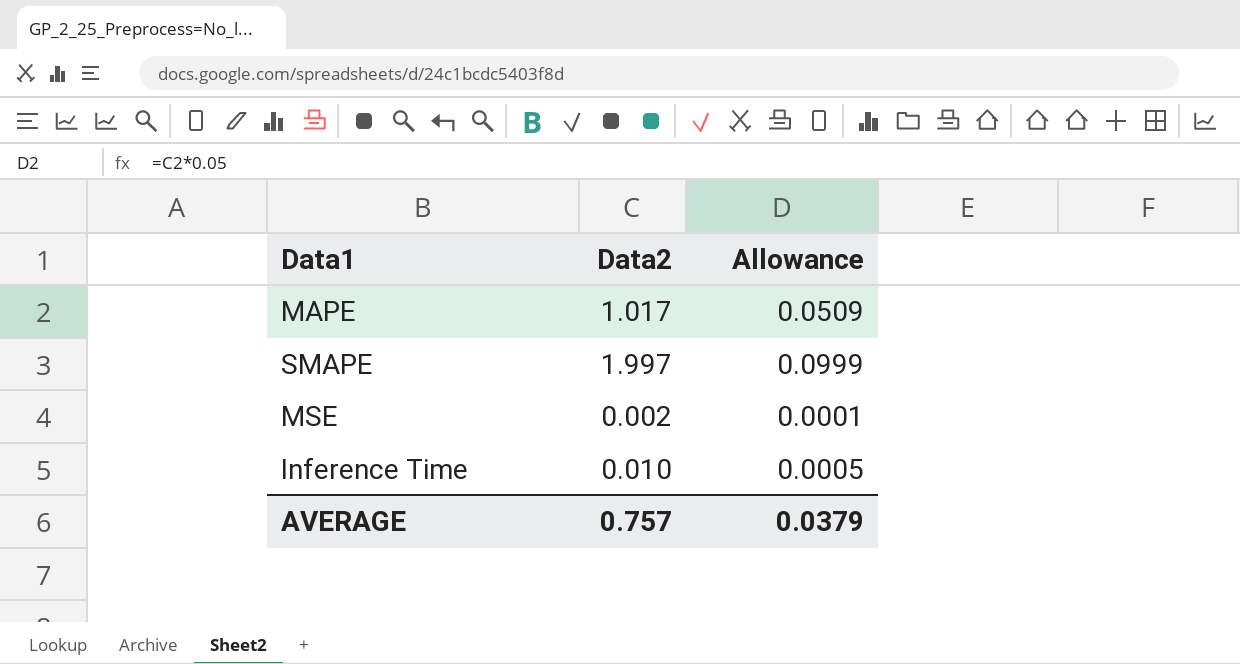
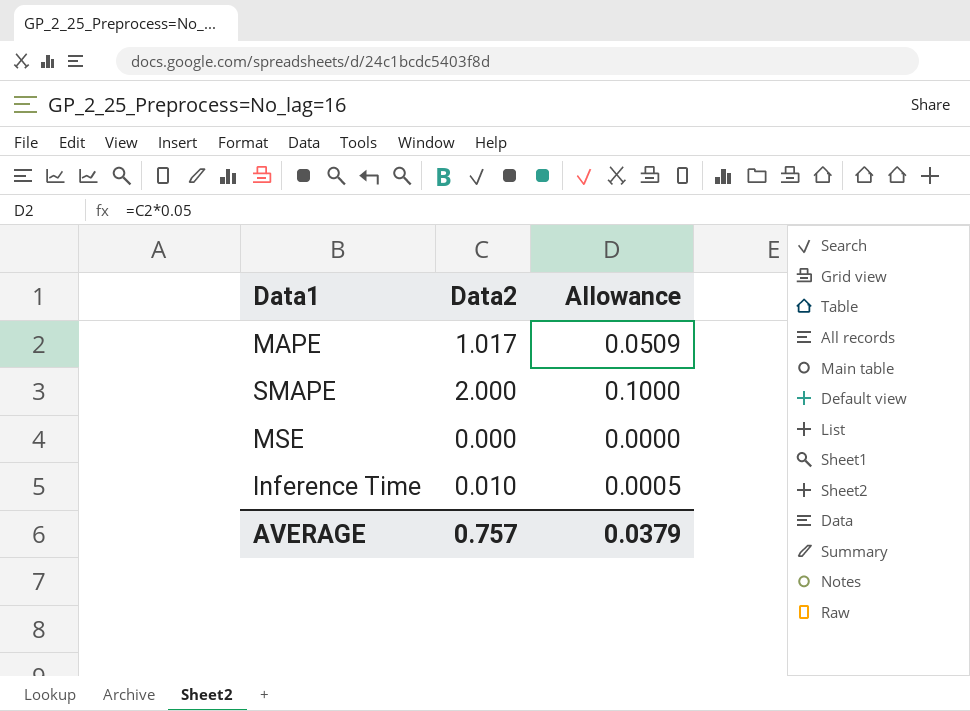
SMAPE | Data2: 1.997 -> 2.000
SMAPE | Allowance: 0.0999 -> 0.1000
MSE | Data2: 0.002 -> 0.000
MSE | Allowance: 0.0001 -> 0.0000

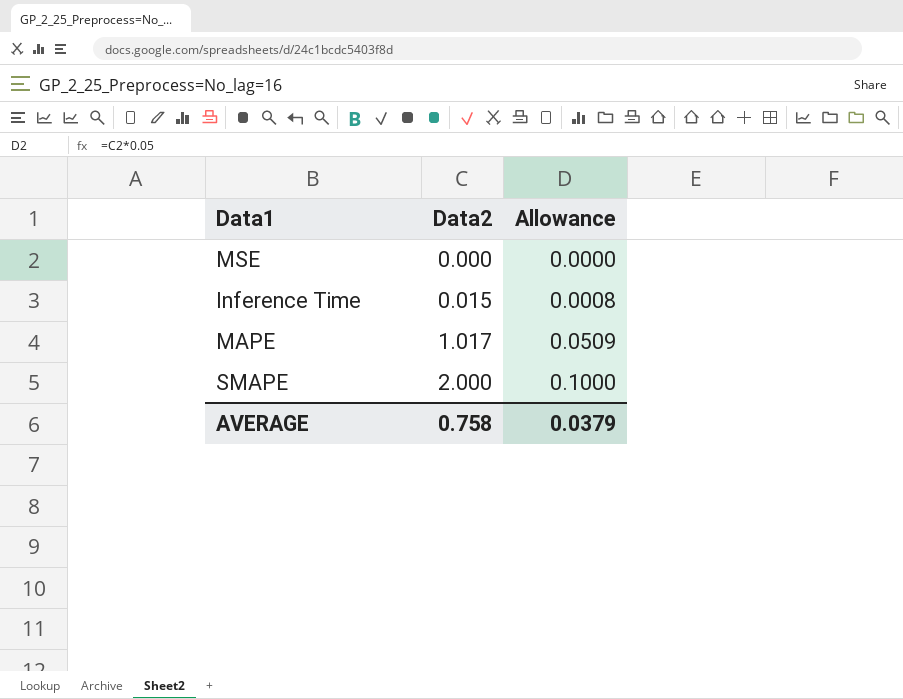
row order: none -> Data2 ascending
Inference Time | Data2: 0.010 -> 0.015
Inference Time | Allowance: 0.0005 -> 0.0008
AVERAGE | Data2: 0.757 -> 0.758

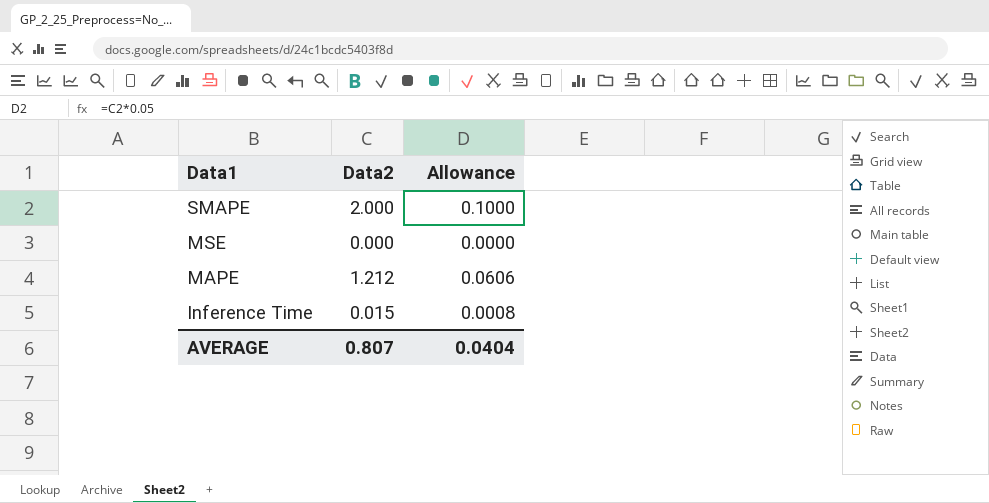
row order: Data2 ascending -> Data1 descending
MAPE | Data2: 1.017 -> 1.212
MAPE | Allowance: 0.0509 -> 0.0606
AVERAGE | Data2: 0.758 -> 0.807
AVERAGE | Allowance: 0.0379 -> 0.0404

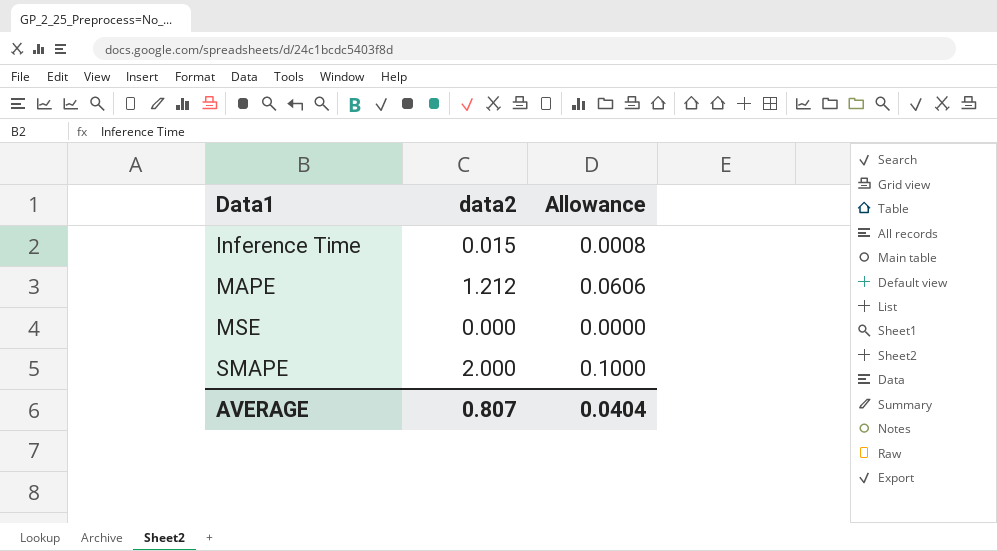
row order: Data1 descending -> Data1 ascending
column name: Data2 -> data2

